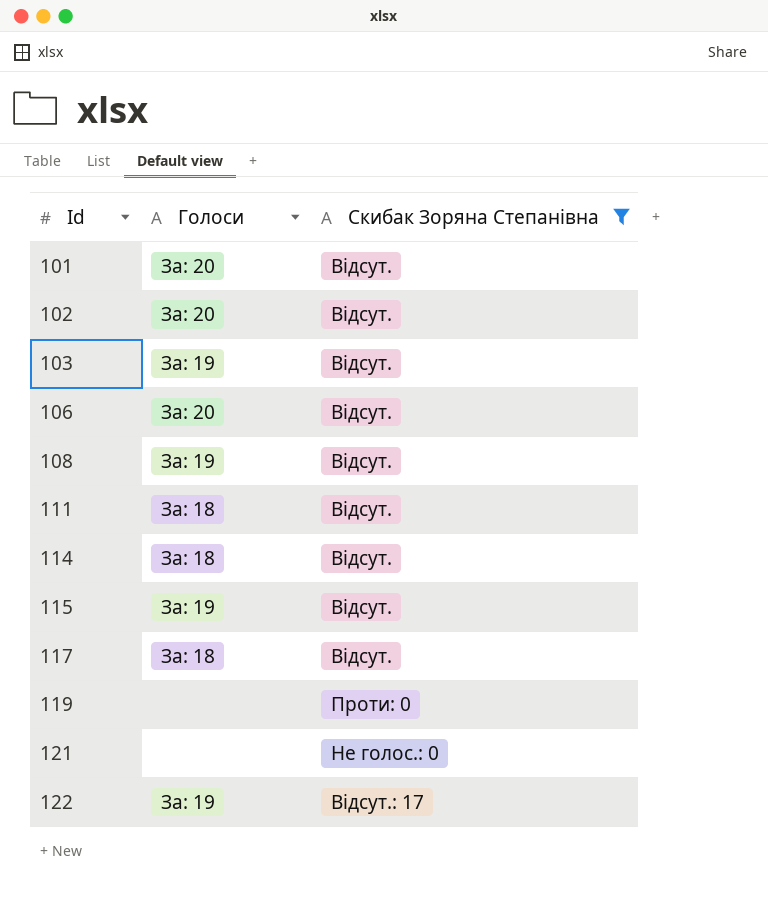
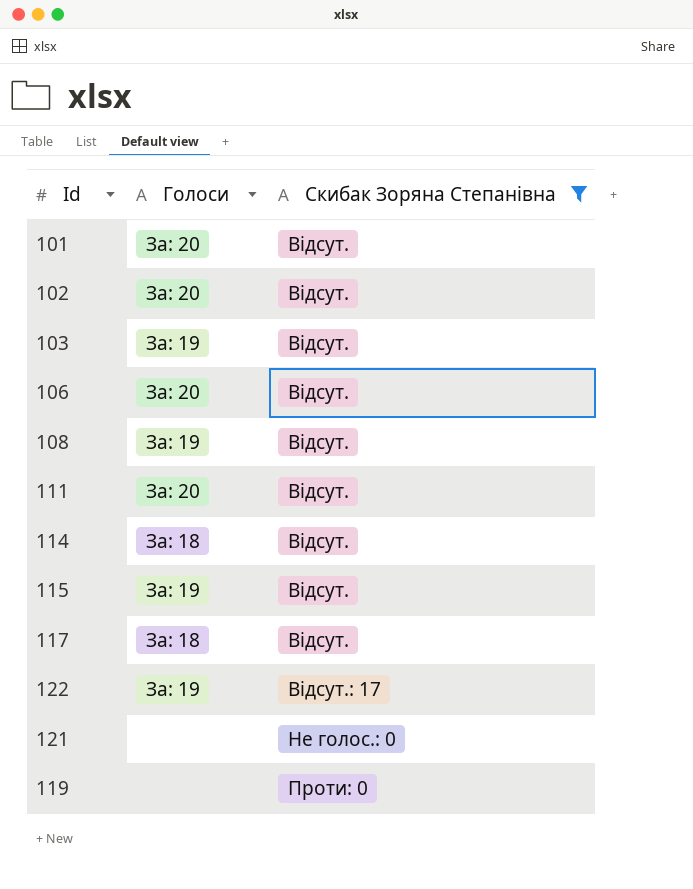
row order: Id ascending -> Скибак Зоряна Степанівна ascending
111 | Голоси: За: 18 -> За: 20

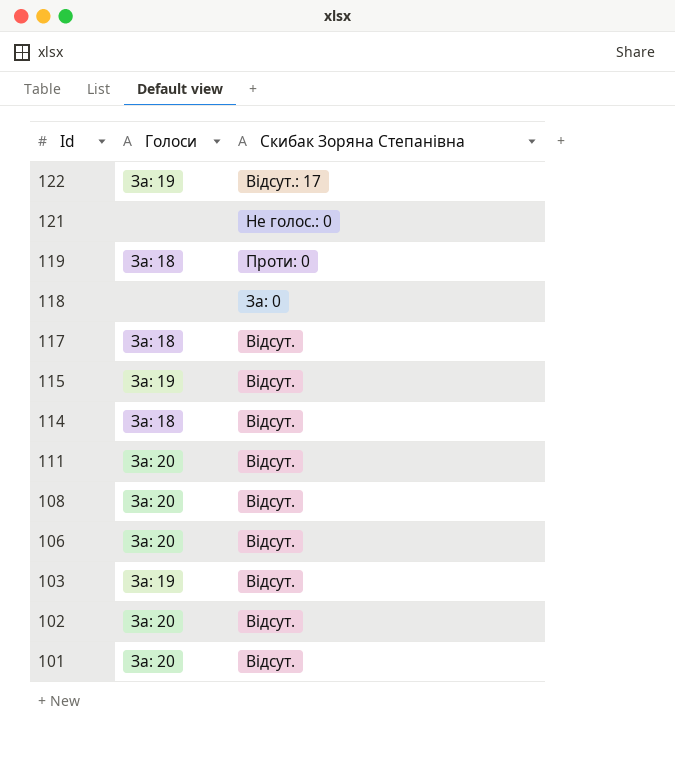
filter: Скибак Зоряна Степанівна != За: 0 -> none
row order: Скибак Зоряна Степанівна ascending -> Id descending
119 | Голоси: none -> За: 18
108 | Голоси: За: 19 -> За: 20

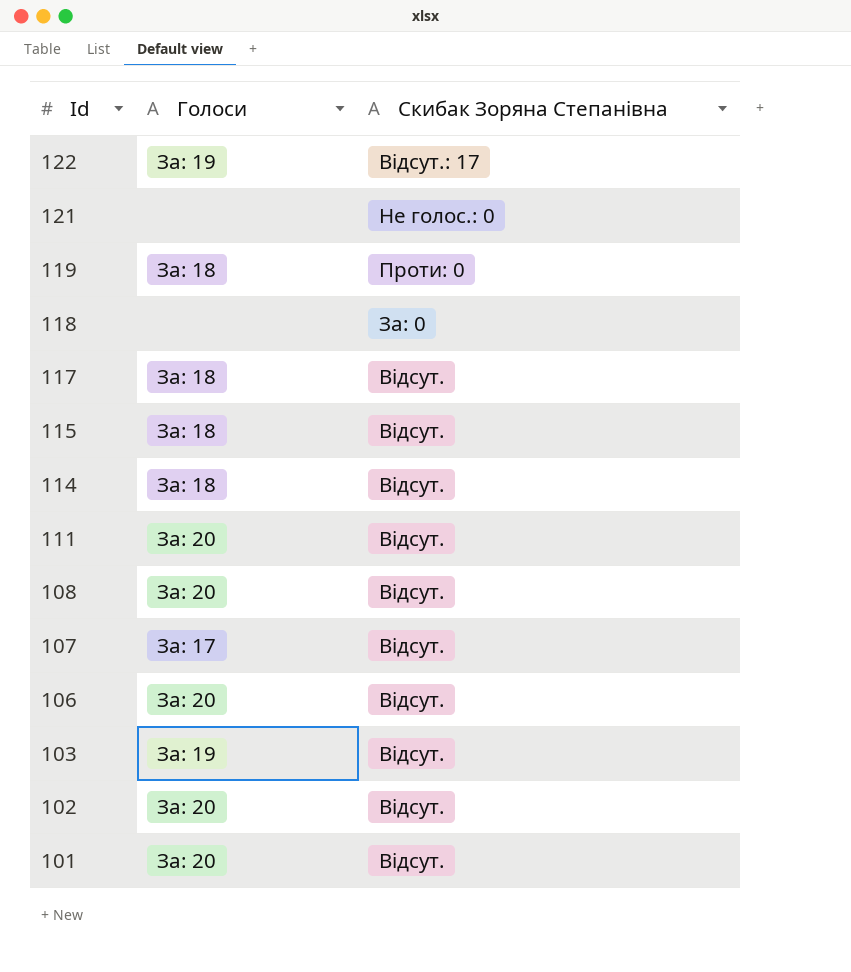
115 | Голоси: За: 19 -> За: 18
row 107: none -> За: 17 | Відсут.

